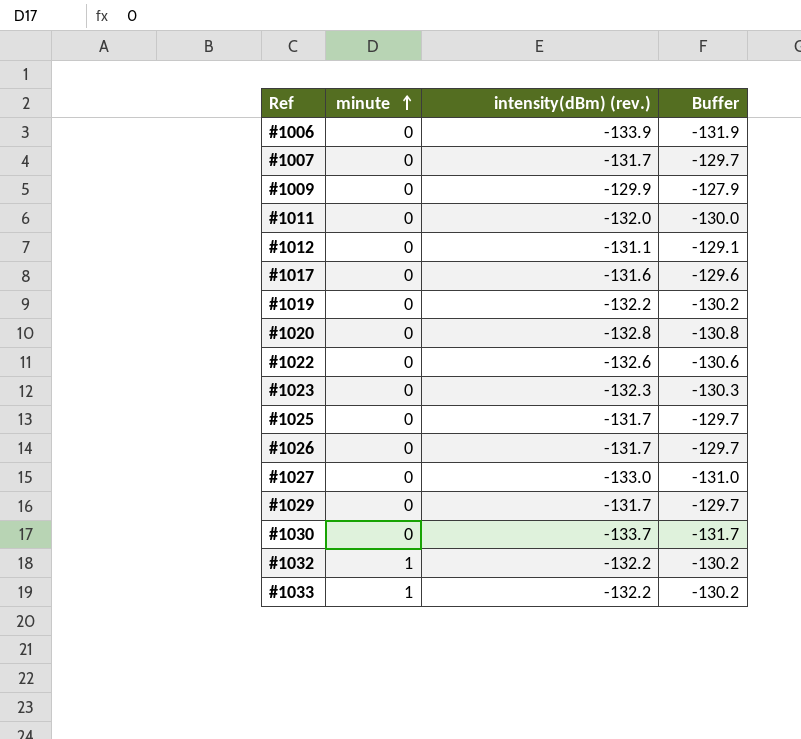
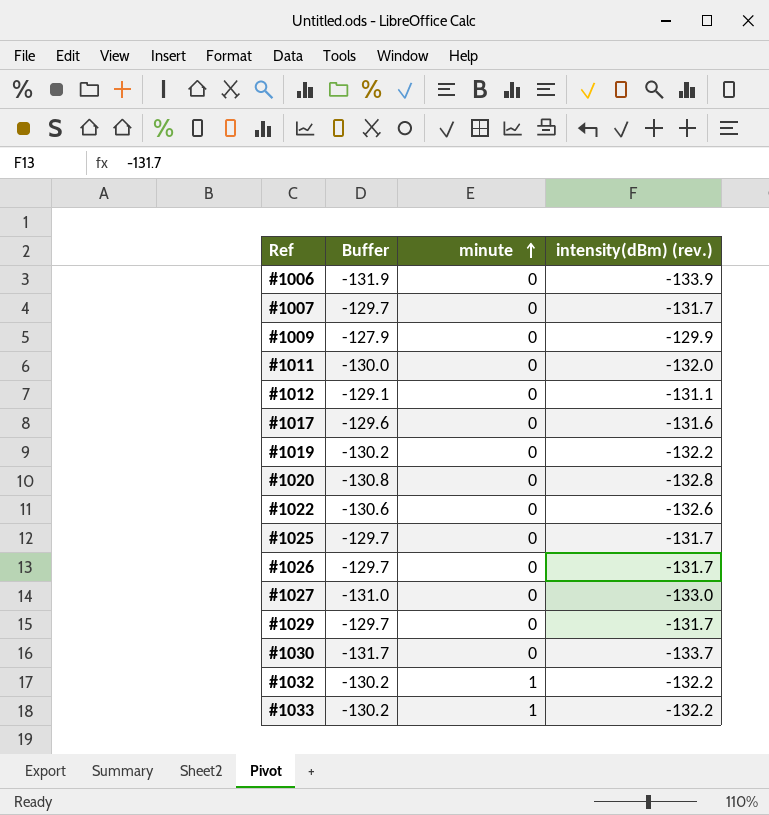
column Buffer | position: 4 -> 2
row #1023: 0 | -132.3 | -130.3 -> none

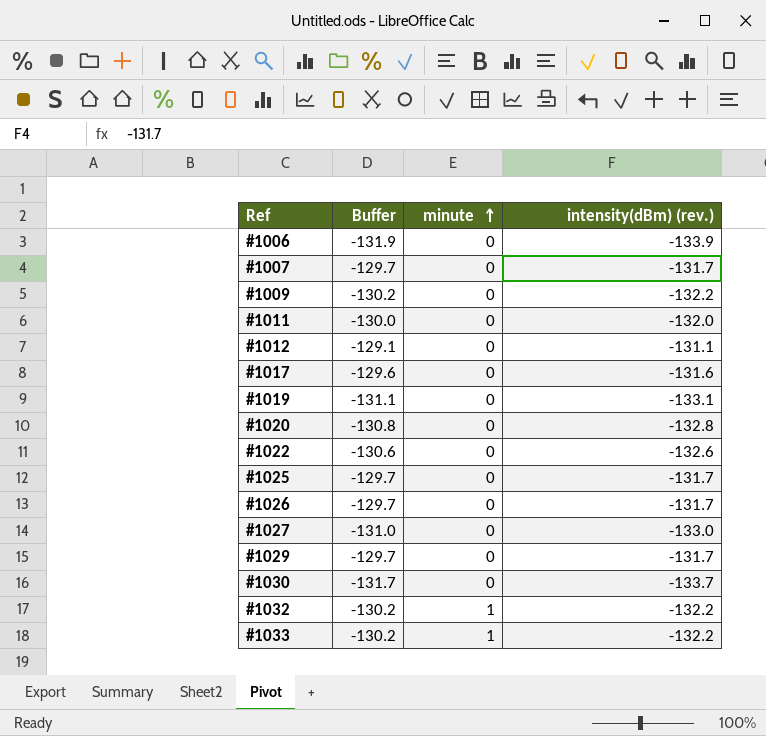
#1009 | Buffer: -127.9 -> -130.2
#1009 | intensity(dBm) (rev.): -129.9 -> -132.2
#1019 | Buffer: -130.2 -> -131.1
#1019 | intensity(dBm) (rev.): -132.2 -> -133.1

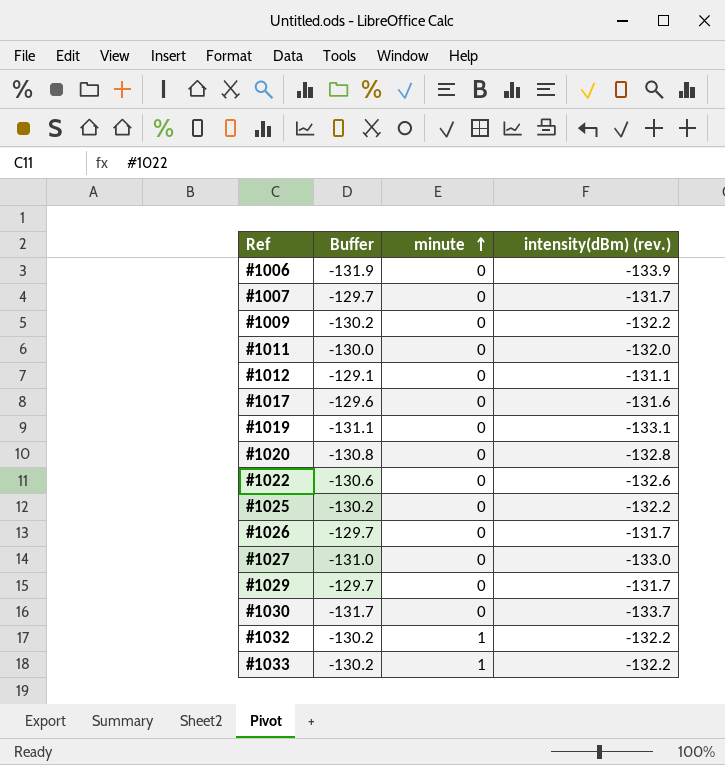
#1025 | Buffer: -129.7 -> -130.2
#1025 | intensity(dBm) (rev.): -131.7 -> -132.2

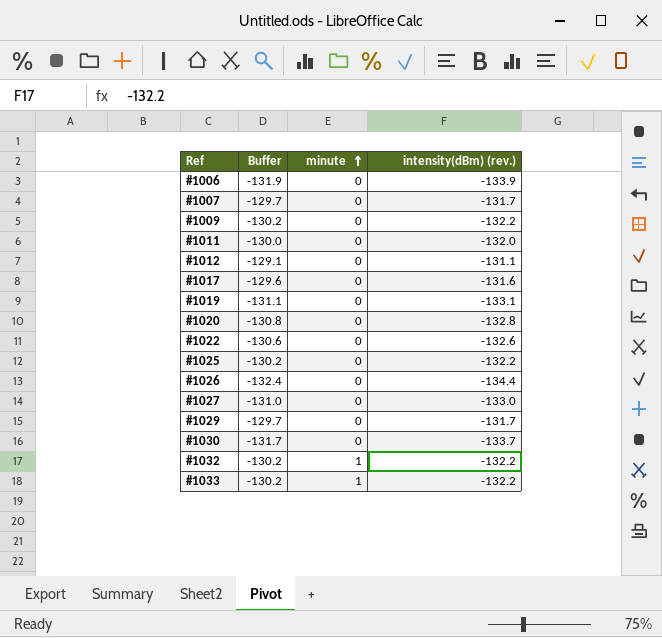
#1026 | Buffer: -129.7 -> -132.4
#1026 | intensity(dBm) (rev.): -131.7 -> -134.4

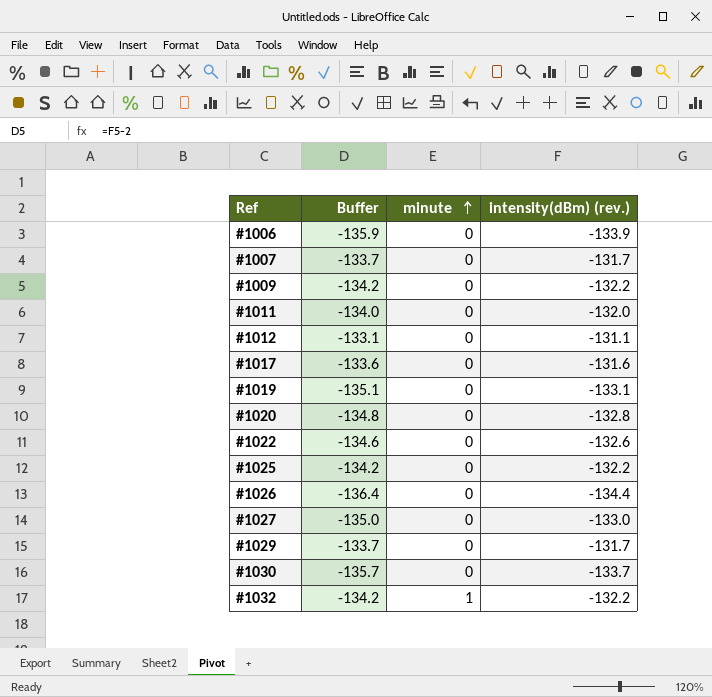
column Buffer | formula: [intensity(dBm) (rev.)] + 2 -> [intensity(dBm) (rev.)] - 2
row #1033: -130.2 | 1 | -132.2 -> none

